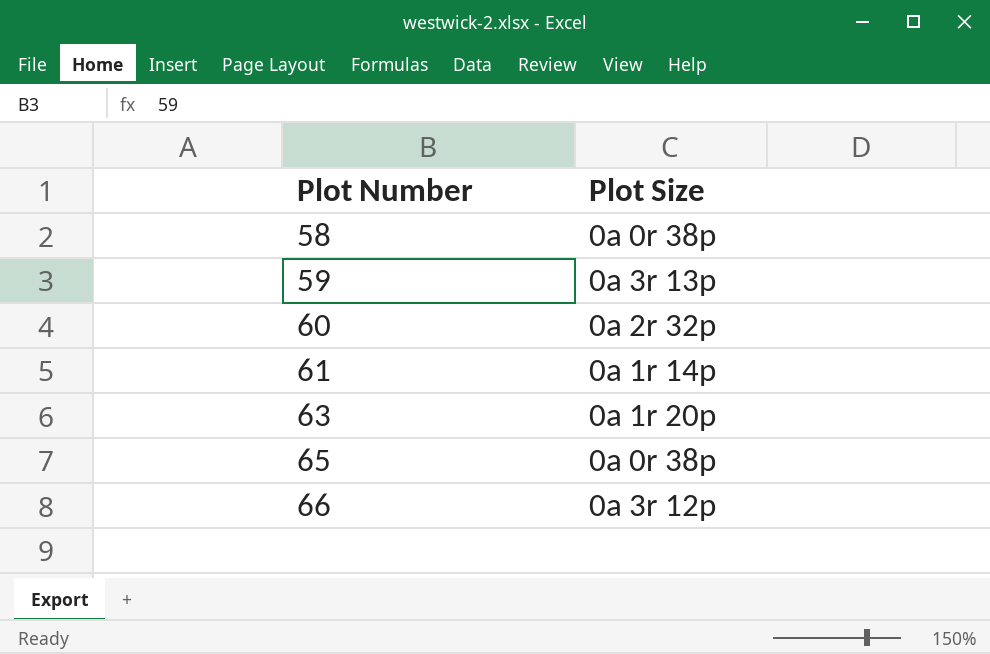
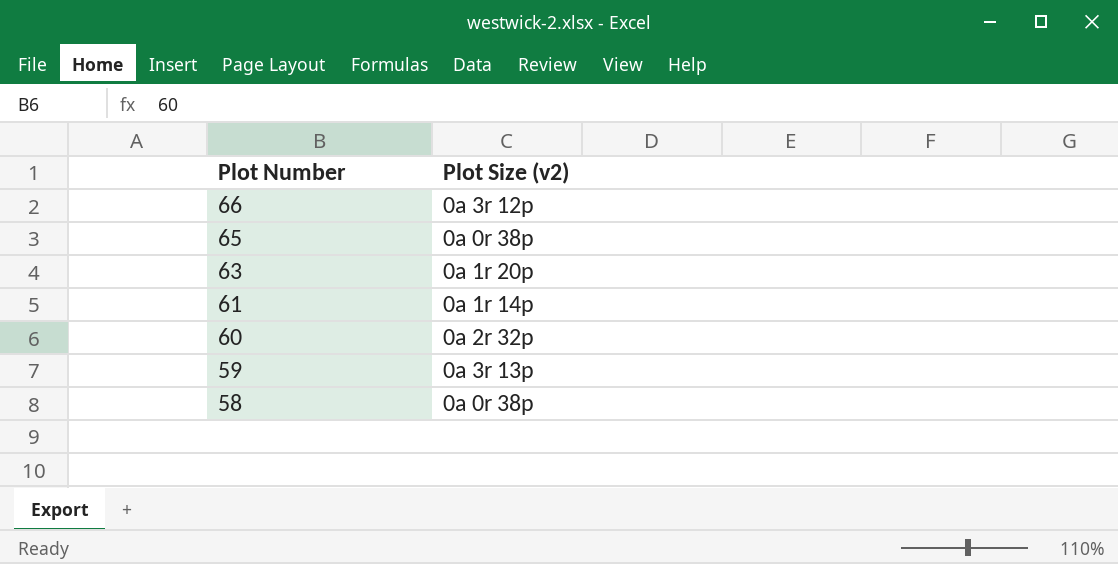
row order: Plot Number ascending -> Plot Number descending
column name: Plot Size -> Plot Size (v2)

